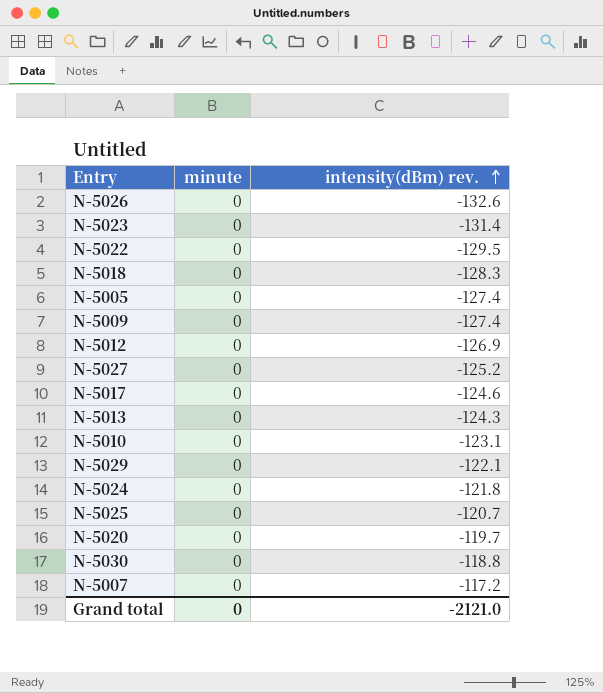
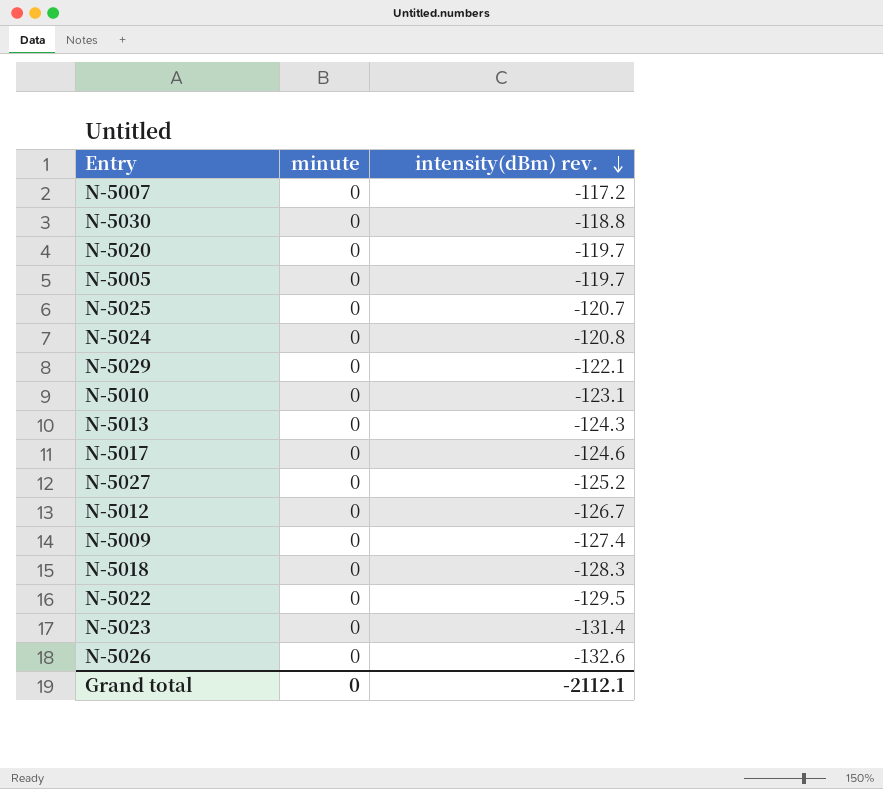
row order: intensity(dBm) rev. ascending -> intensity(dBm) rev. descending
N-5005 | intensity(dBm) rev.: -127.4 -> -119.7
N-5024 | intensity(dBm) rev.: -121.8 -> -120.8
N-5012 | intensity(dBm) rev.: -126.9 -> -126.7
Grand total | intensity(dBm) rev.: -2121.0 -> -2112.1

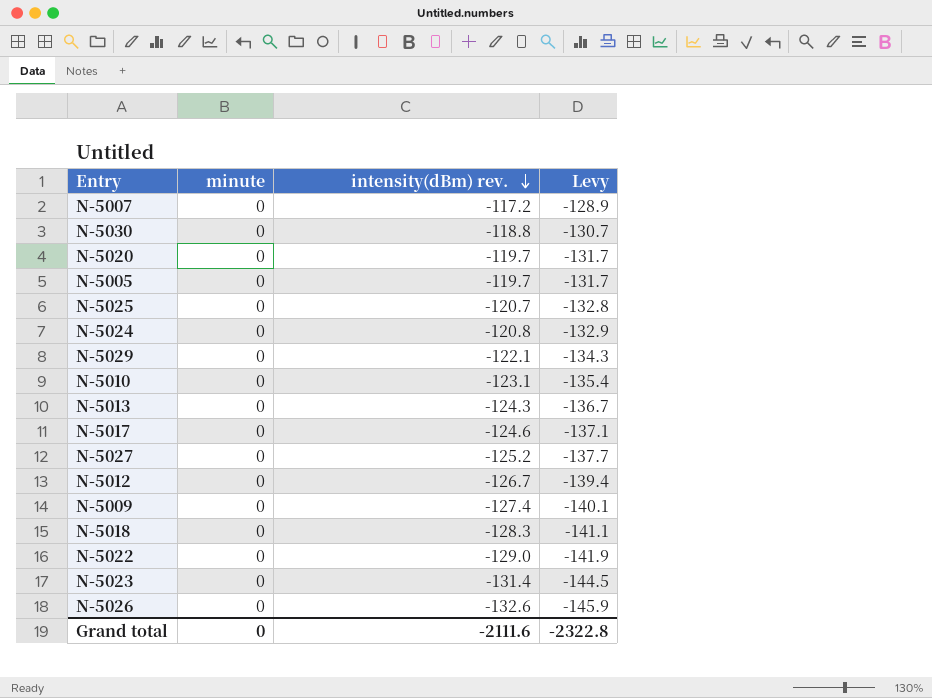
column Levy | formula: none -> [intensity(dBm) rev.] * 1.1
N-5022 | intensity(dBm) rev.: -129.5 -> -129.0
Grand total | intensity(dBm) rev.: -2112.1 -> -2111.6

